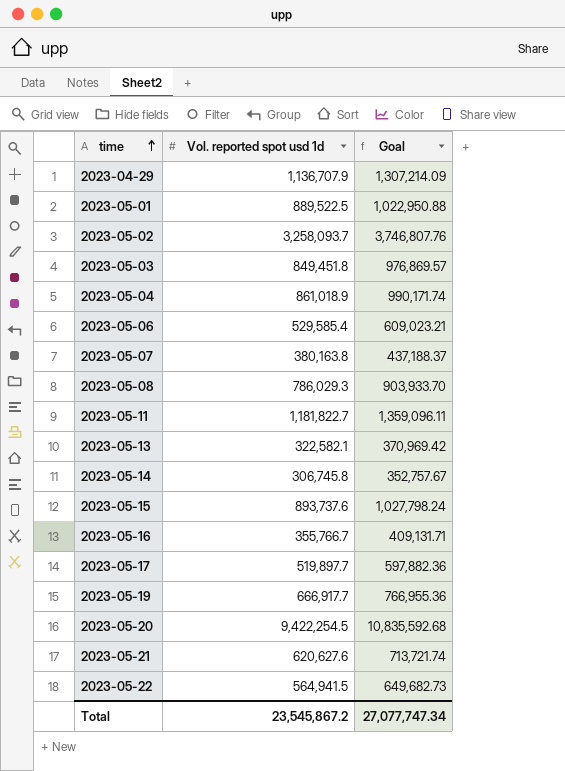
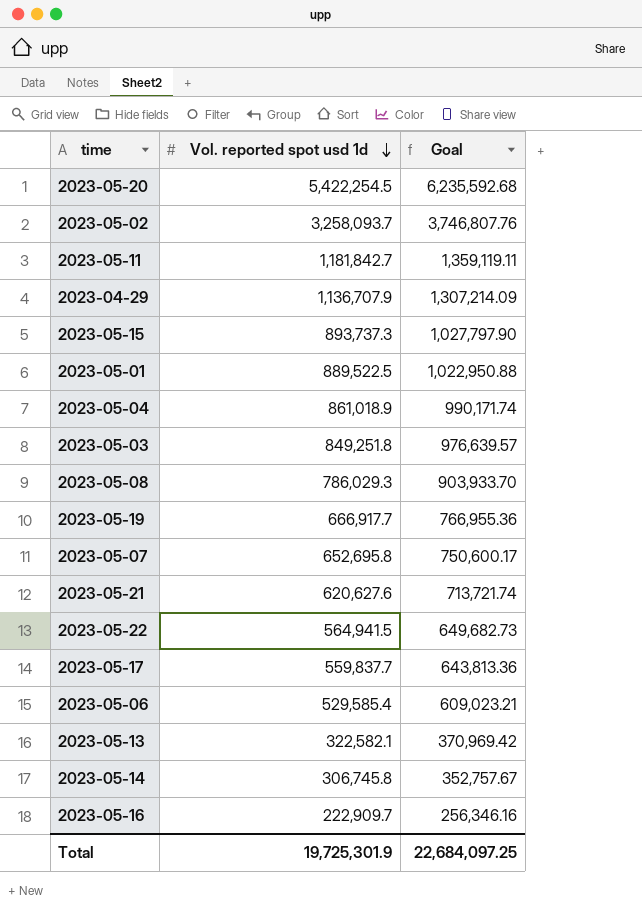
row order: time ascending -> Vol. reported spot usd 1d descending
2023-05-20 | Vol. reported spot usd 1d: 9,422,254.5 -> 5,422,254.5
2023-05-20 | Goal: 10,835,592.68 -> 6,235,592.68
2023-05-11 | Vol. reported spot usd 1d: 1,181,822.7 -> 1,181,842.7
2023-05-11 | Goal: 1,359,096.11 -> 1,359,119.11
2023-05-15 | Vol. reported spot usd 1d: 893,737.6 -> 893,737.3
2023-05-15 | Goal: 1,027,798.24 -> 1,027,797.90
2023-05-03 | Vol. reported spot usd 1d: 849,451.8 -> 849,251.8
2023-05-03 | Goal: 976,869.57 -> 976,639.57
2023-05-07 | Vol. reported spot usd 1d: 380,163.8 -> 652,695.8
2023-05-07 | Goal: 437,188.37 -> 750,600.17
2023-05-17 | Vol. reported spot usd 1d: 519,897.7 -> 559,837.7
2023-05-17 | Goal: 597,882.36 -> 643,813.36
2023-05-16 | Vol. reported spot usd 1d: 355,766.7 -> 222,909.7
2023-05-16 | Goal: 409,131.71 -> 256,346.16
Total | Vol. reported spot usd 1d: 23,545,867.2 -> 19,725,301.9
Total | Goal: 27,077,747.34 -> 22,684,097.25

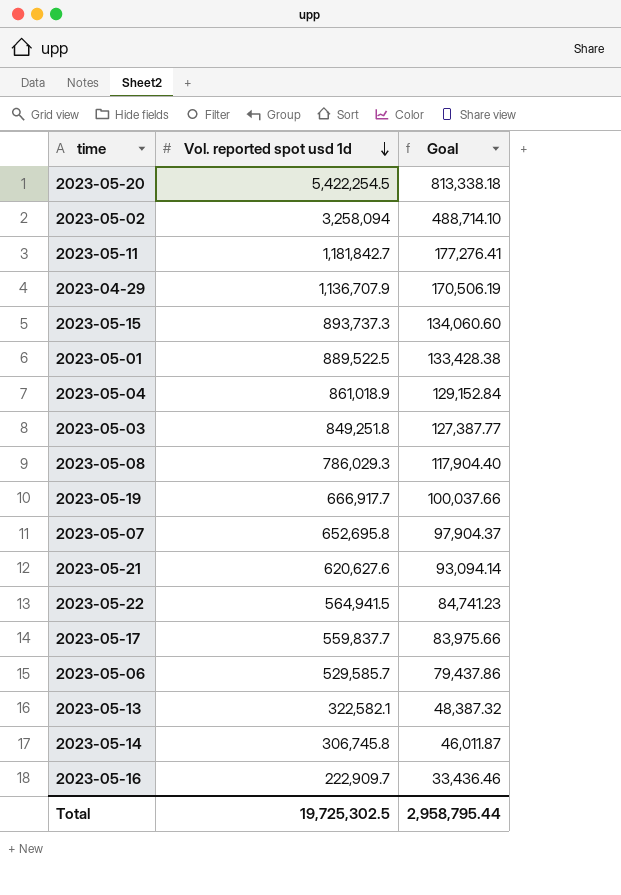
column Goal | formula: [Vol. reported spot usd 1d] * 1.15 -> [Vol. reported spot usd 1d] * 0.15
2023-05-02 | Vol. reported spot usd 1d: 3,258,093.7 -> 3,258,094
2023-05-06 | Vol. reported spot usd 1d: 529,585.4 -> 529,585.7
Total | Vol. reported spot usd 1d: 19,725,301.9 -> 19,725,302.5
Total | Goal: 22,684,097.25 -> 2,958,795.44

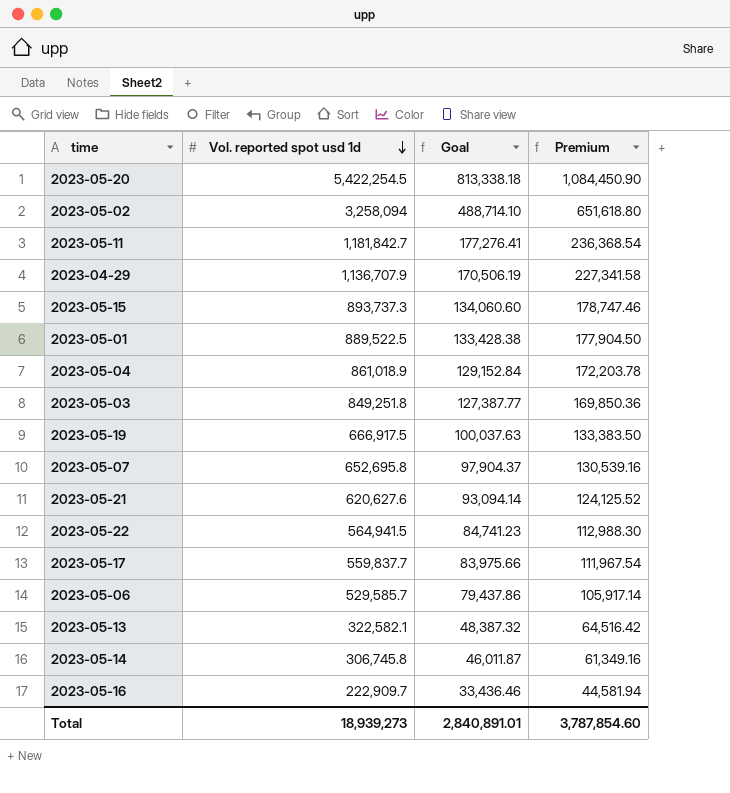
column Premium | formula: none -> [Vol. reported spot usd 1d] * 0.2
row 2023-05-08: 786,029.3 | 117,904.40 -> none
2023-05-19 | Vol. reported spot usd 1d: 666,917.7 -> 666,917.5
2023-05-19 | Goal: 100,037.66 -> 100,037.63
Total | Vol. reported spot usd 1d: 19,725,302.5 -> 18,939,273
Total | Goal: 2,958,795.44 -> 2,840,891.01

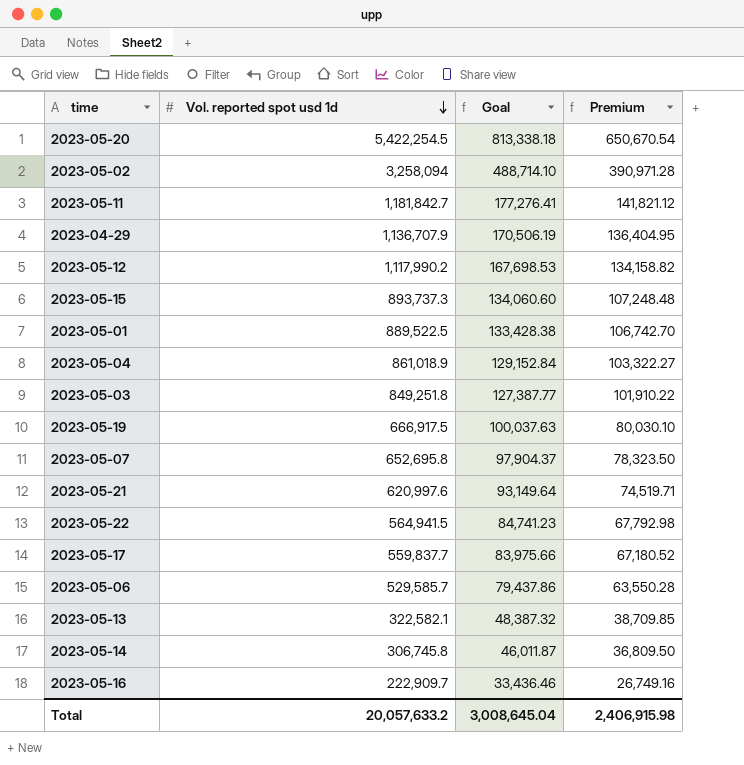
column Premium | formula: [Vol. reported spot usd 1d] * 0.2 -> [Vol. reported spot usd 1d] * 0.12
row 2023-05-12: none -> 1,117,990.2 | 167,698.53 | 134,158.82
2023-05-21 | Vol. reported spot usd 1d: 620,627.6 -> 620,997.6
2023-05-21 | Goal: 93,094.14 -> 93,149.64
Total | Vol. reported spot usd 1d: 18,939,273 -> 20,057,633.2
Total | Goal: 2,840,891.01 -> 3,008,645.04
Total | Premium: 3,787,854.60 -> 2,406,915.98

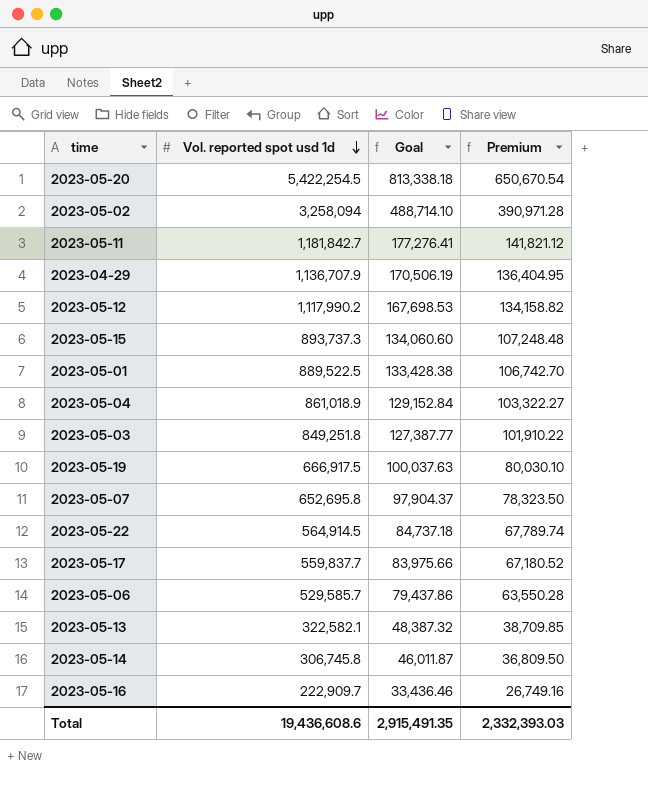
row 2023-05-21: 620,997.6 | 93,149.64 | 74,519.71 -> none
2023-05-22 | Vol. reported spot usd 1d: 564,941.5 -> 564,914.5
2023-05-22 | Goal: 84,741.23 -> 84,737.18
2023-05-22 | Premium: 67,792.98 -> 67,789.74
Total | Vol. reported spot usd 1d: 20,057,633.2 -> 19,436,608.6
Total | Goal: 3,008,645.04 -> 2,915,491.35
Total | Premium: 2,406,915.98 -> 2,332,393.03

